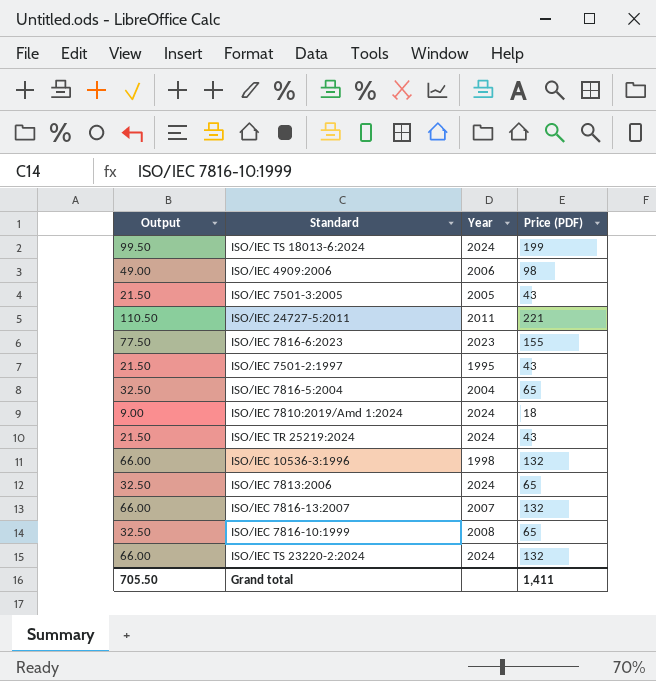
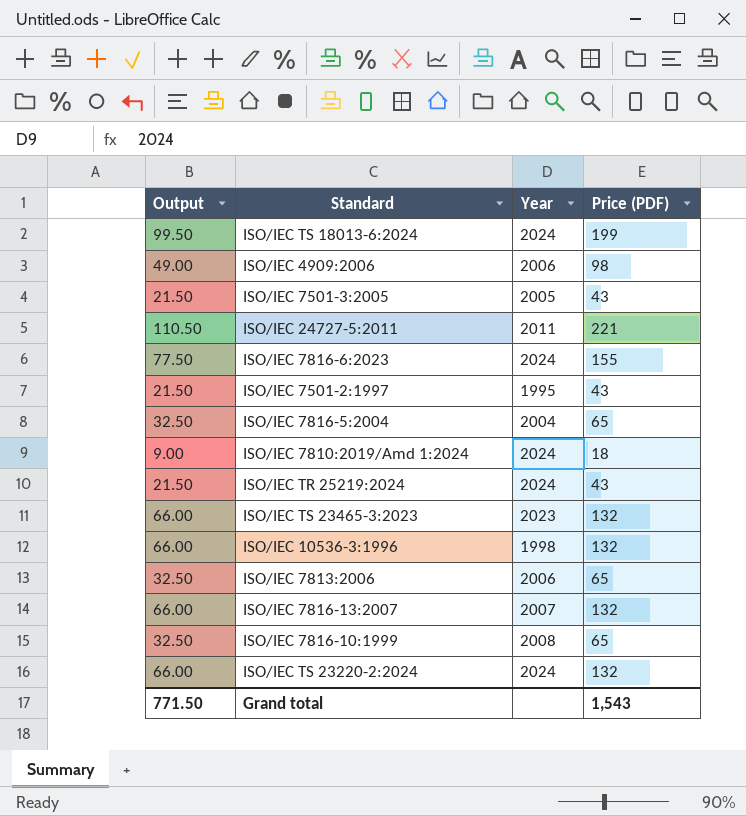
ISO/IEC 7816-6:2023 | Year: 2023 -> 2024
row ISO/IEC TS 23465-3:2023: none -> 66.00 | 2023 | 132
ISO/IEC 7813:2006 | Year: 2024 -> 2006
Grand total | Output: 705.50 -> 771.50
Grand total | Price (PDF): 1,411 -> 1,543

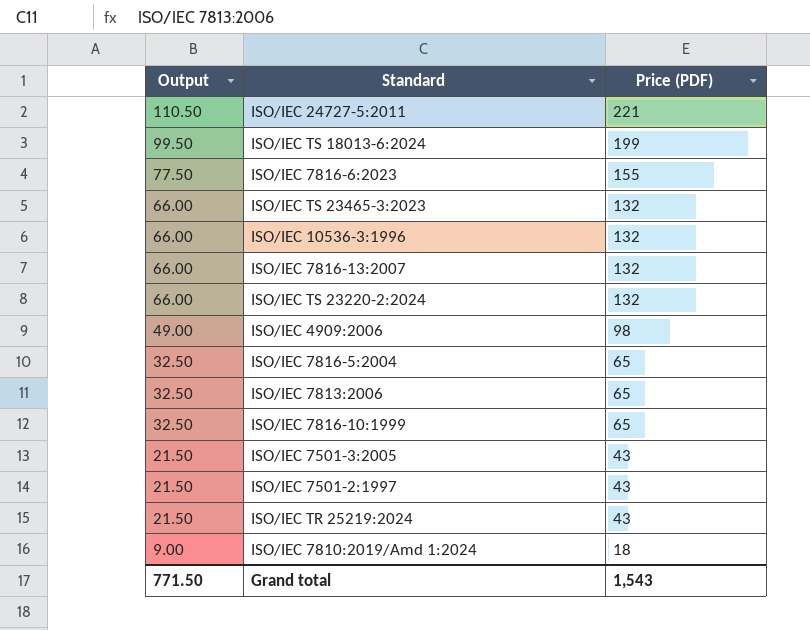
row order: none -> Output descending
column Year | position: 3 -> none

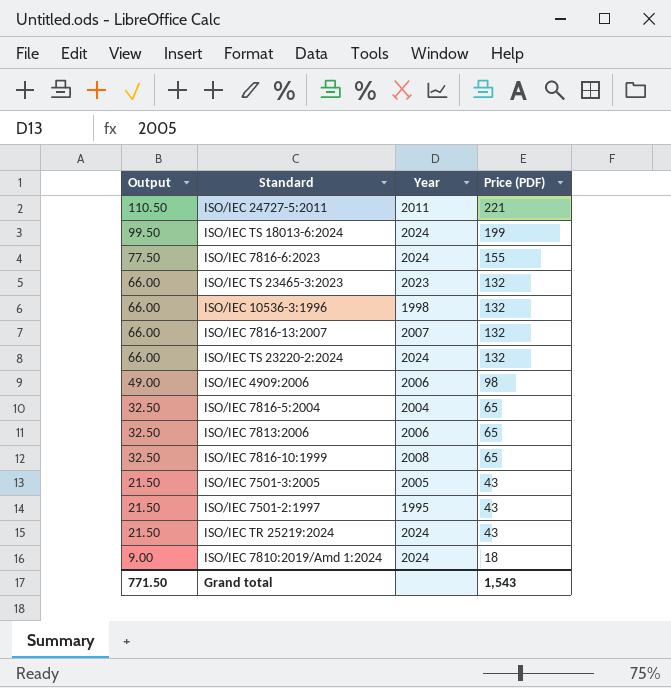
column Year | position: none -> 3

